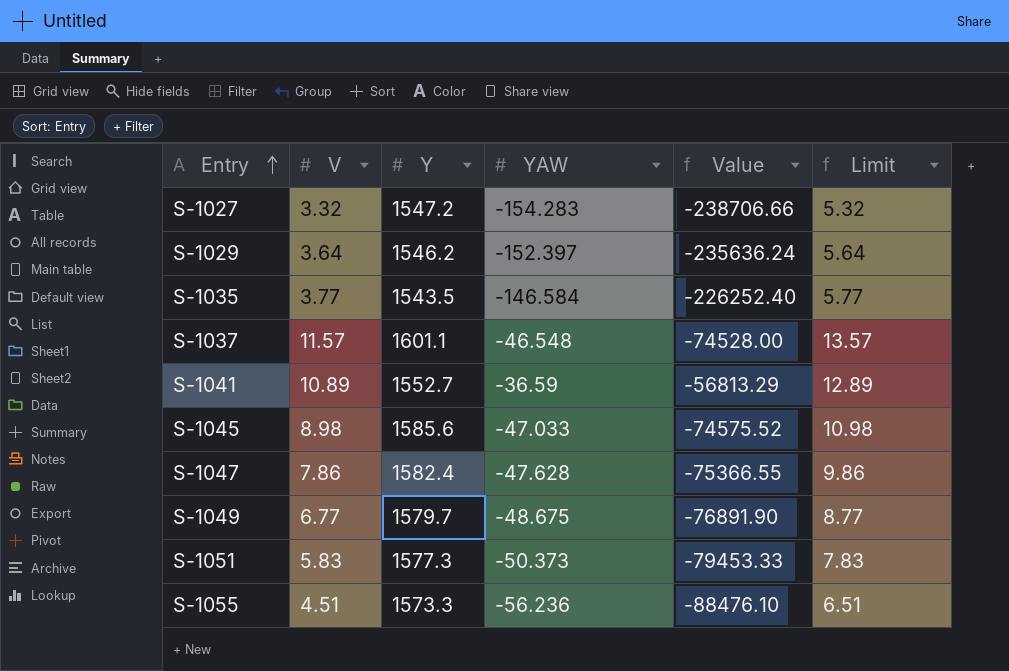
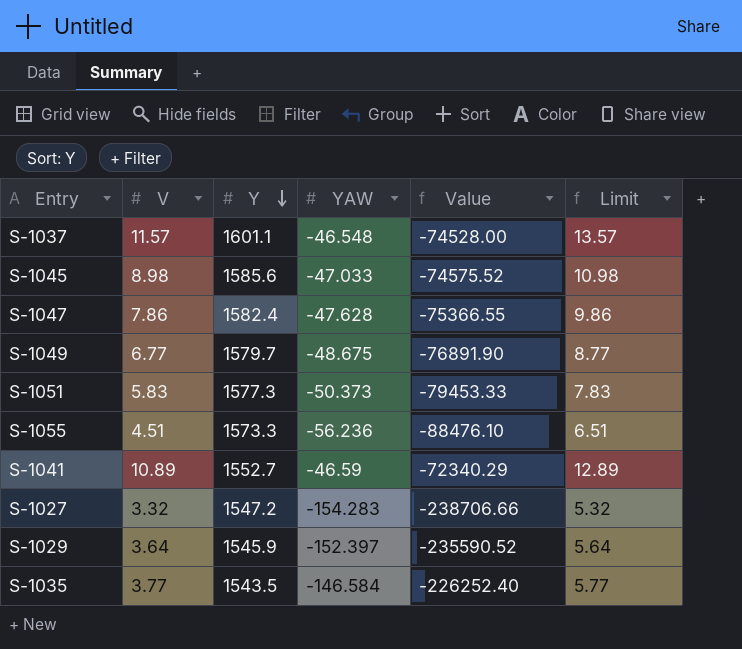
row order: Entry ascending -> Y descending
S-1041 | YAW: -36.59 -> -46.59
S-1041 | Value: -56813.29 -> -72340.29
S-1029 | Y: 1546.2 -> 1545.9
S-1029 | Value: -235636.24 -> -235590.52

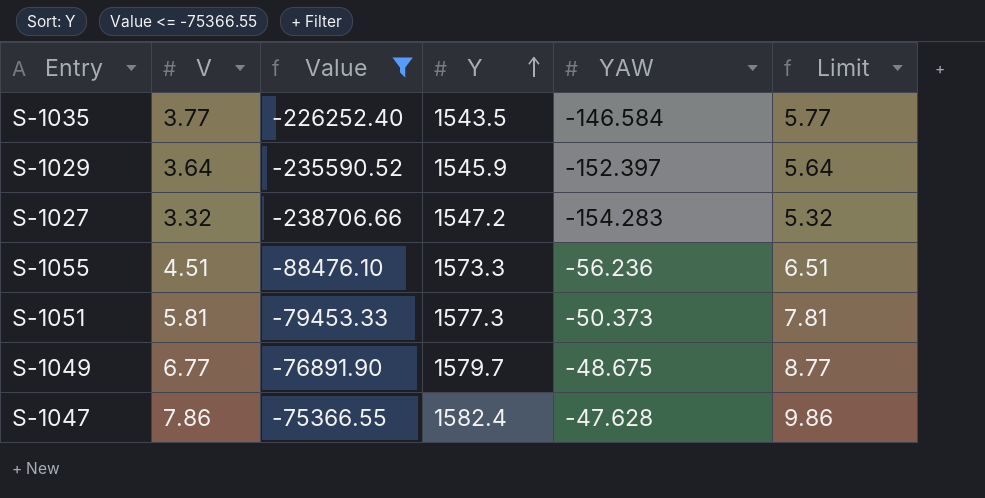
filter: none -> Value <= -75366.55
row order: Y descending -> Y ascending
column Value | position: 5 -> 3
S-1051 | V: 5.83 -> 5.81
S-1051 | Limit: 7.83 -> 7.81

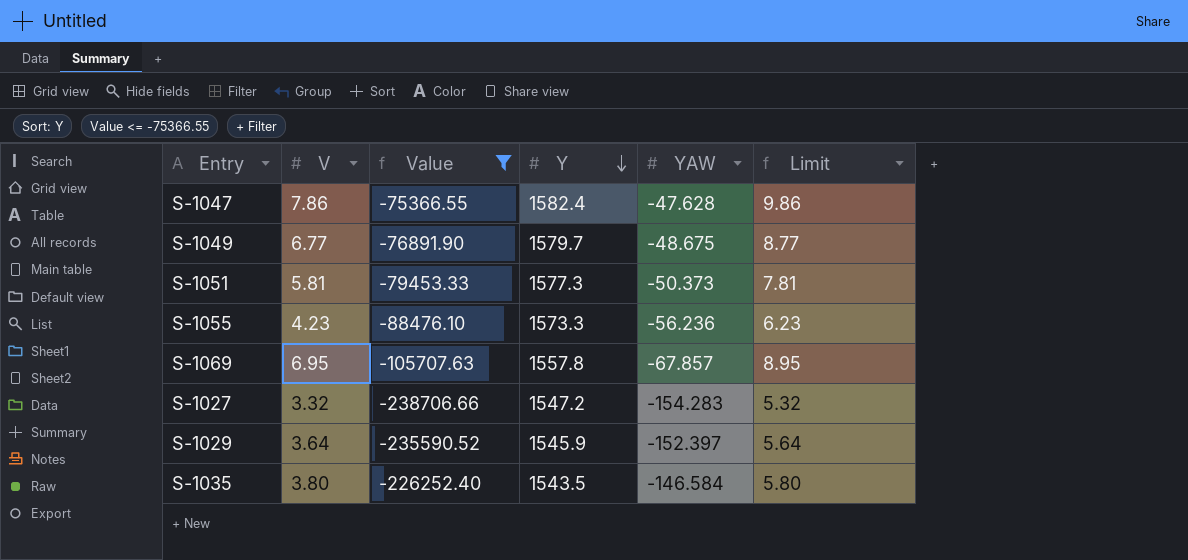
row order: Y ascending -> Y descending
S-1055 | V: 4.51 -> 4.23
S-1055 | Limit: 6.51 -> 6.23
row S-1069: none -> 6.95 | -105707.63 | 1557.8 | -67.857 | 8.95
S-1035 | V: 3.77 -> 3.80
S-1035 | Limit: 5.77 -> 5.80

